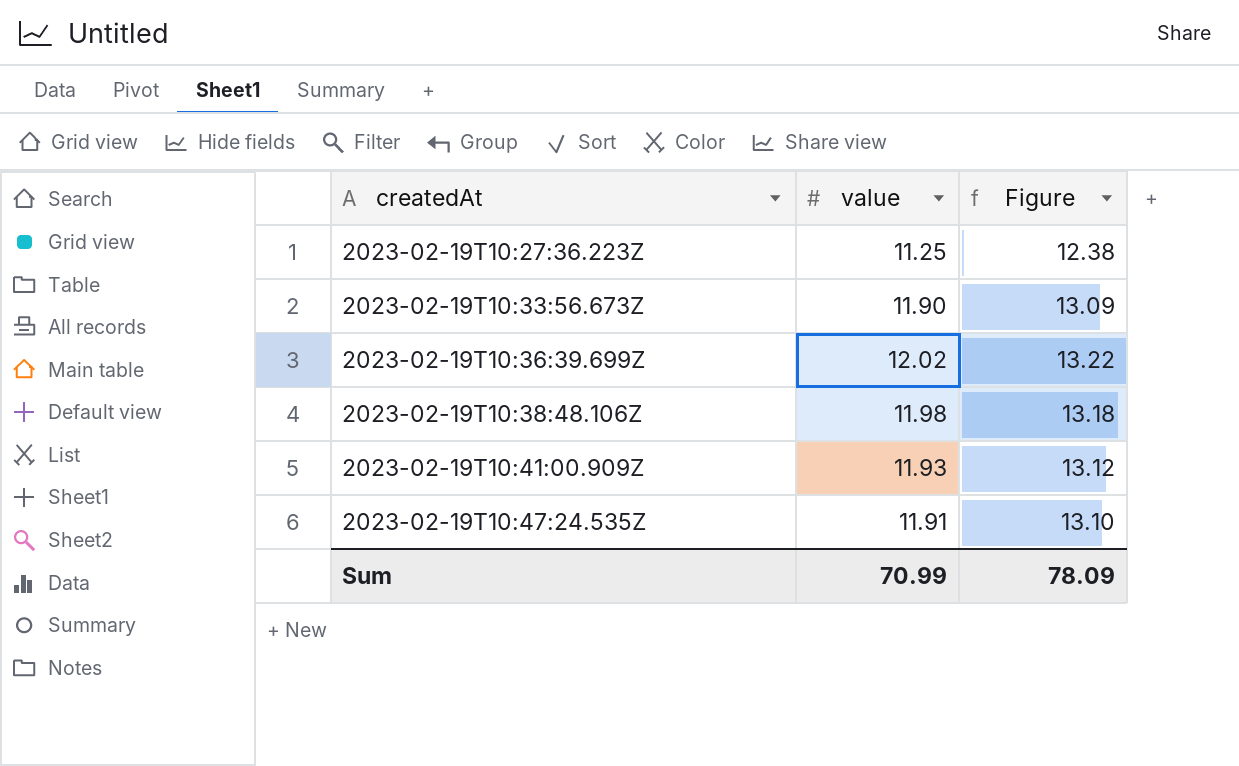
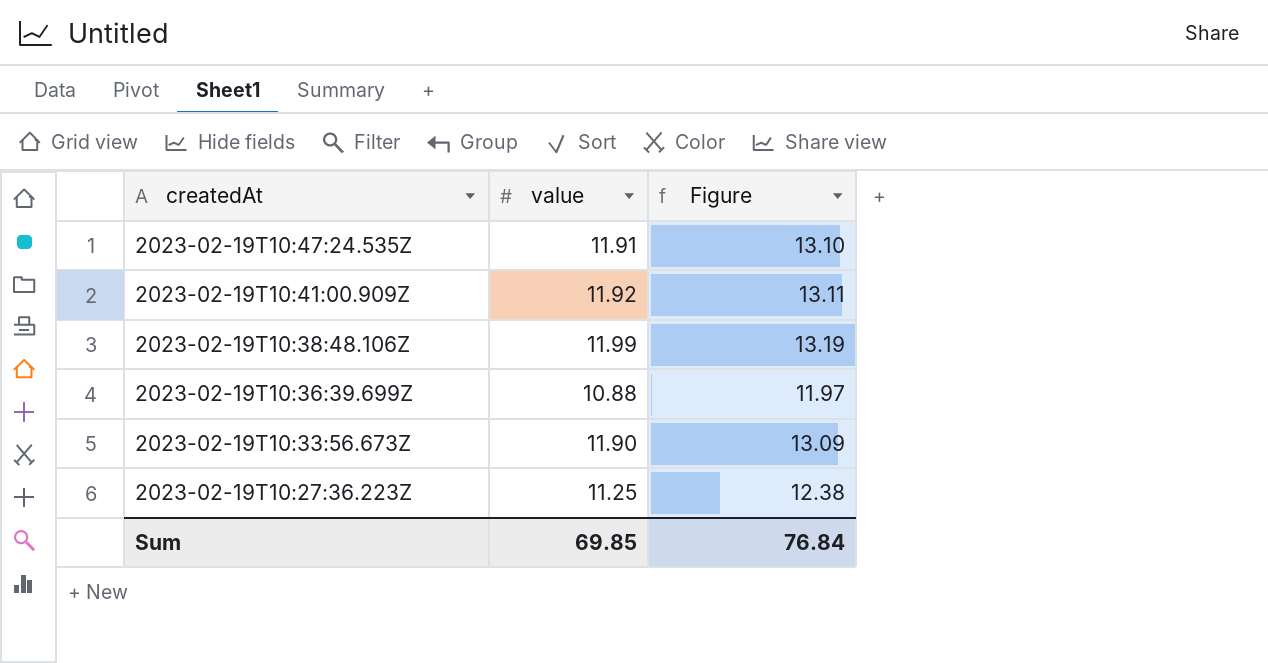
row order: createdAt ascending -> createdAt descending
2023-02-19T10:41:00.909Z | value: 11.93 -> 11.92
2023-02-19T10:41:00.909Z | Figure: 13.12 -> 13.11
2023-02-19T10:38:48.106Z | value: 11.98 -> 11.99
2023-02-19T10:38:48.106Z | Figure: 13.18 -> 13.19
2023-02-19T10:36:39.699Z | value: 12.02 -> 10.88
2023-02-19T10:36:39.699Z | Figure: 13.22 -> 11.97
Sum | value: 70.99 -> 69.85
Sum | Figure: 78.09 -> 76.84

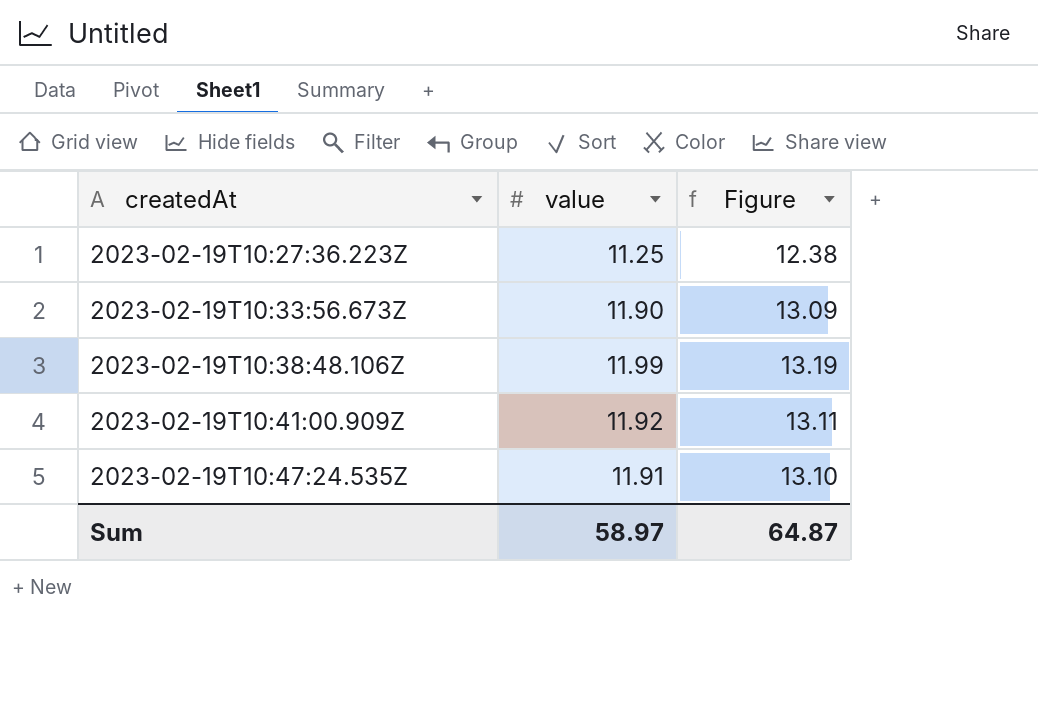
row order: createdAt descending -> createdAt ascending
row 2023-02-19T10:36:39.699Z: 10.88 | 11.97 -> none
Sum | value: 69.85 -> 58.97
Sum | Figure: 76.84 -> 64.87

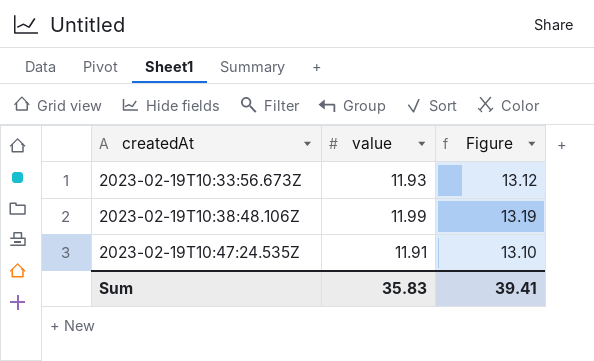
row 2023-02-19T10:27:36.223Z: 11.25 | 12.38 -> none
row 2023-02-19T10:41:00.909Z: 11.92 | 13.11 -> none
2023-02-19T10:33:56.673Z | value: 11.90 -> 11.93
2023-02-19T10:33:56.673Z | Figure: 13.09 -> 13.12
Sum | value: 58.97 -> 35.83
Sum | Figure: 64.87 -> 39.41

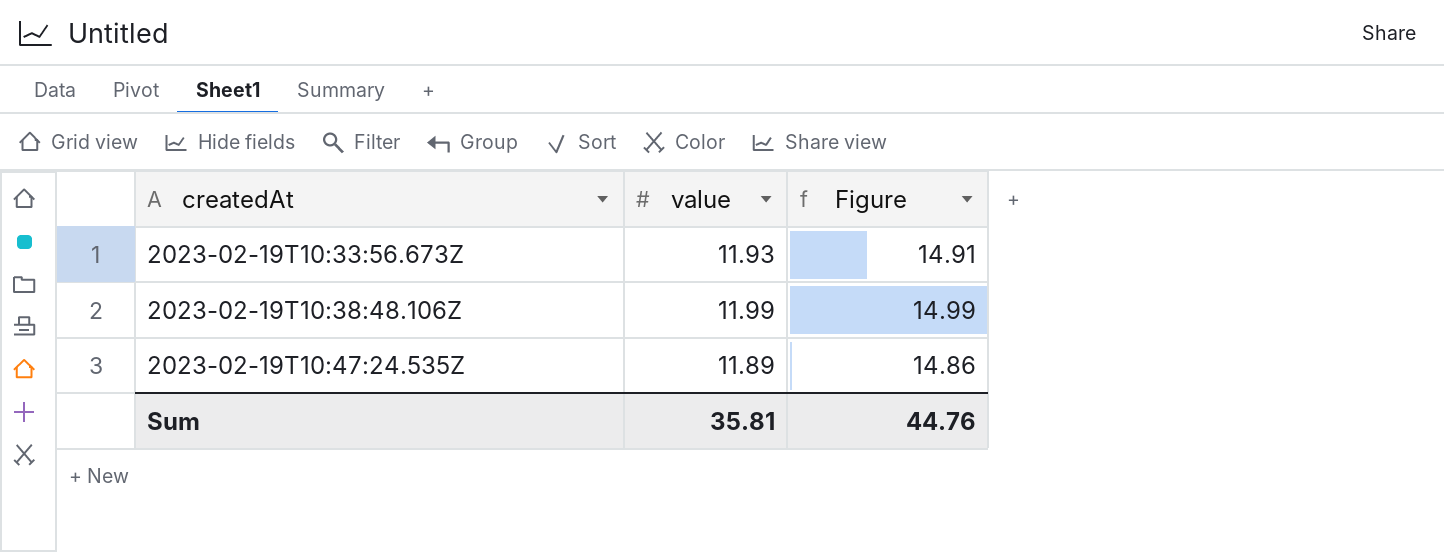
column Figure | formula: [value] * 1.1 -> [value] * 1.25
2023-02-19T10:47:24.535Z | value: 11.91 -> 11.89
Sum | value: 35.83 -> 35.81
Sum | Figure: 39.41 -> 44.76

